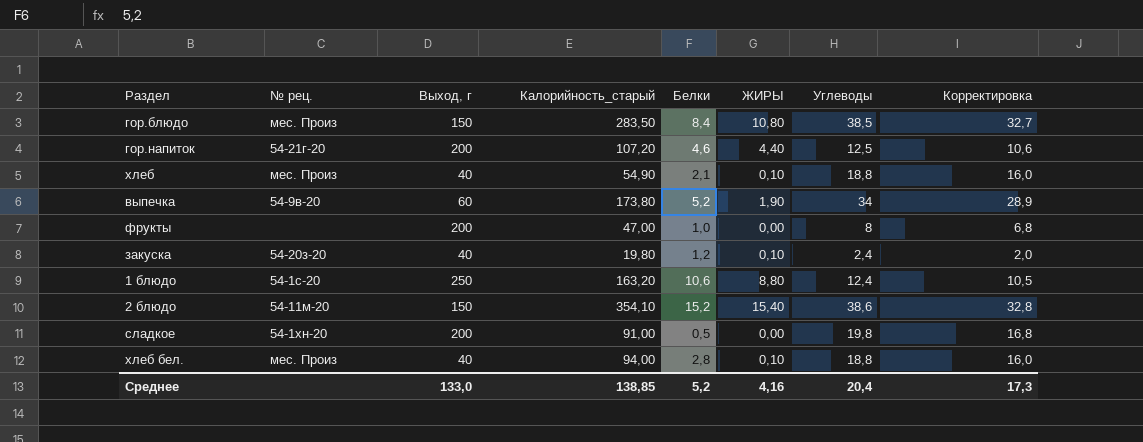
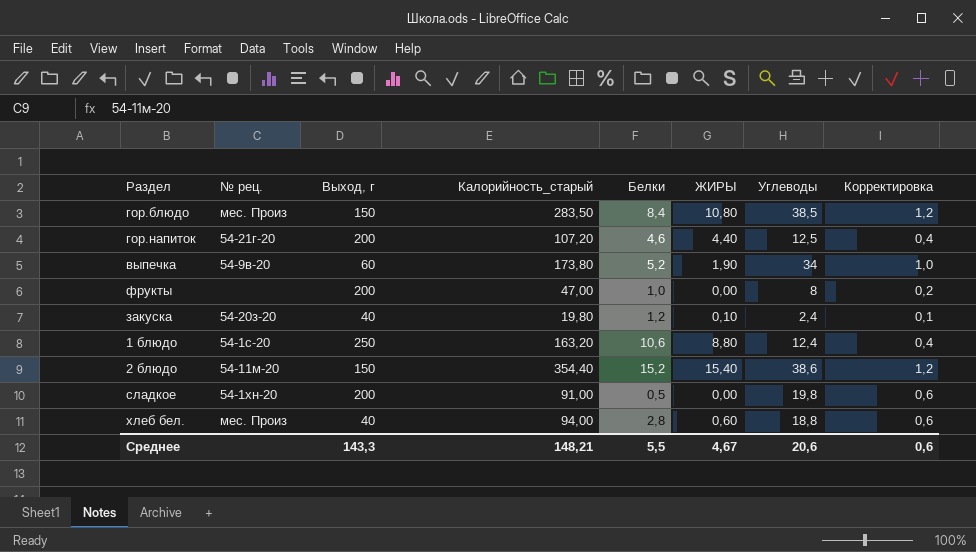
column Корректировка | formula: [Углеводы] * 0,85 -> [Углеводы] * 0,03
row хлеб: мес. Произ | 40 | 54,90 | 2,1 | 0,10 | 18,8 | 16,0 -> none
2 блюдо | Калорийность_старый: 354,10 -> 354,40
хлеб бел. | ЖИРЫ: 0,10 -> 0,60
Среднее | Выход, г: 133,0 -> 143,3
Среднее | Калорийность_старый: 138,85 -> 148,21
Среднее | Белки: 5,2 -> 5,5
Среднее | ЖИРЫ: 4,16 -> 4,67
Среднее | Углеводы: 20,4 -> 20,6
Среднее | Корректировка: 17,3 -> 0,6

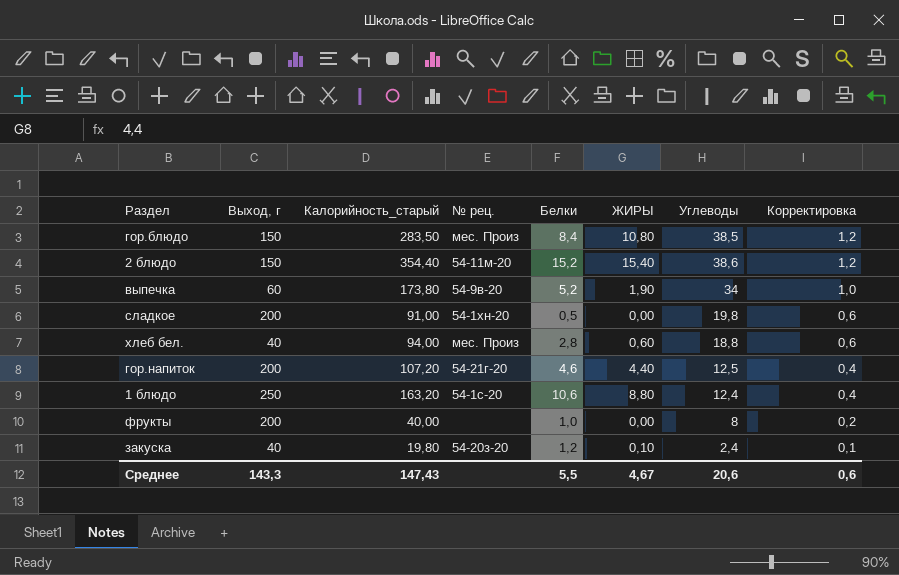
row order: none -> Корректировка descending
column № рец. | position: 2 -> 4
фрукты | Калорийность_старый: 47,00 -> 40,00
Среднее | Калорийность_старый: 148,21 -> 147,43

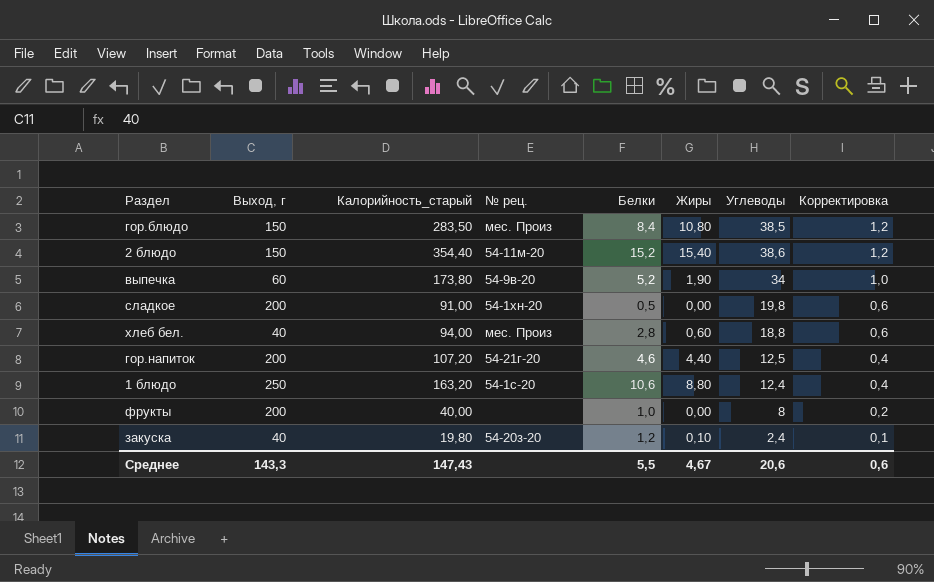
column name: ЖИРЫ -> Жиры

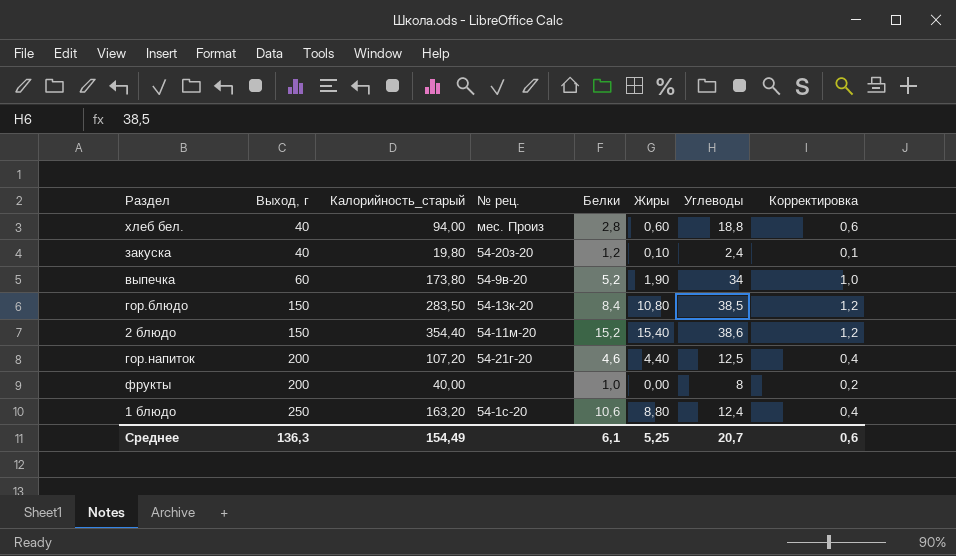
row order: Корректировка descending -> Выход, г ascending
row сладкое: 200 | 91,00 | 54-1хн-20 | 0,5 | 0,00 | 19,8 | 0,6 -> none
гор.блюдо | № рец.: мес. Произ -> 54-13к-20
Среднее | Выход, г: 143,3 -> 136,3
Среднее | Калорийность_старый: 147,43 -> 154,49
Среднее | Белки: 5,5 -> 6,1
Среднее | Жиры: 4,67 -> 5,25
Среднее | Углеводы: 20,6 -> 20,7

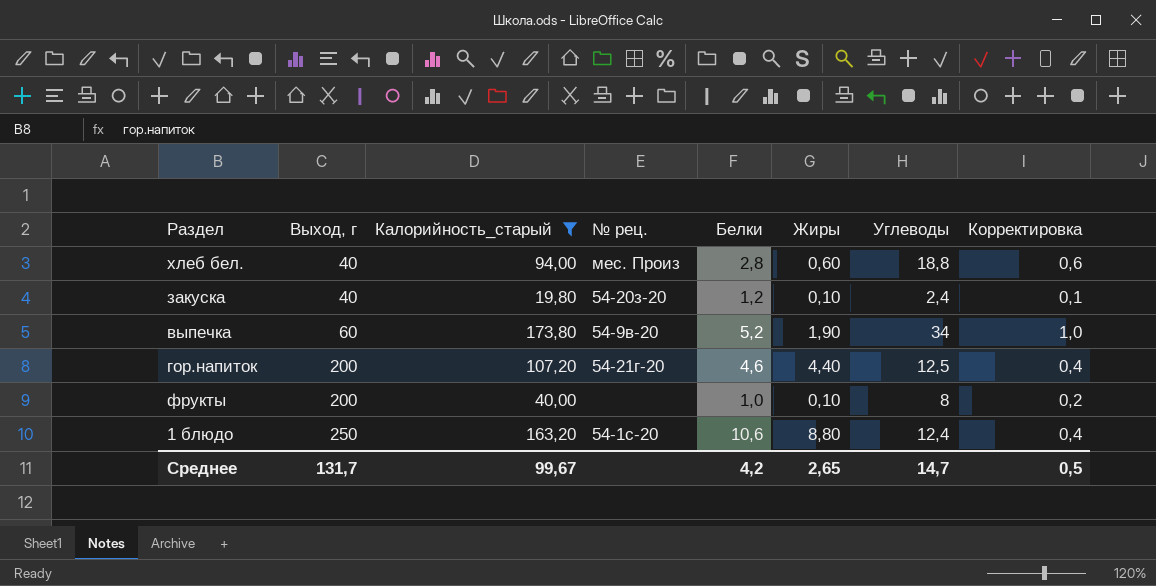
filter: none -> Калорийность_старый <= 173,80
фрукты | Жиры: 0,00 -> 0,10
Среднее | Выход, г: 136,3 -> 131,7
Среднее | Калорийность_старый: 154,49 -> 99,67
Среднее | Белки: 6,1 -> 4,2
Среднее | Жиры: 5,25 -> 2,65
Среднее | Углеводы: 20,7 -> 14,7
Среднее | Корректировка: 0,6 -> 0,5

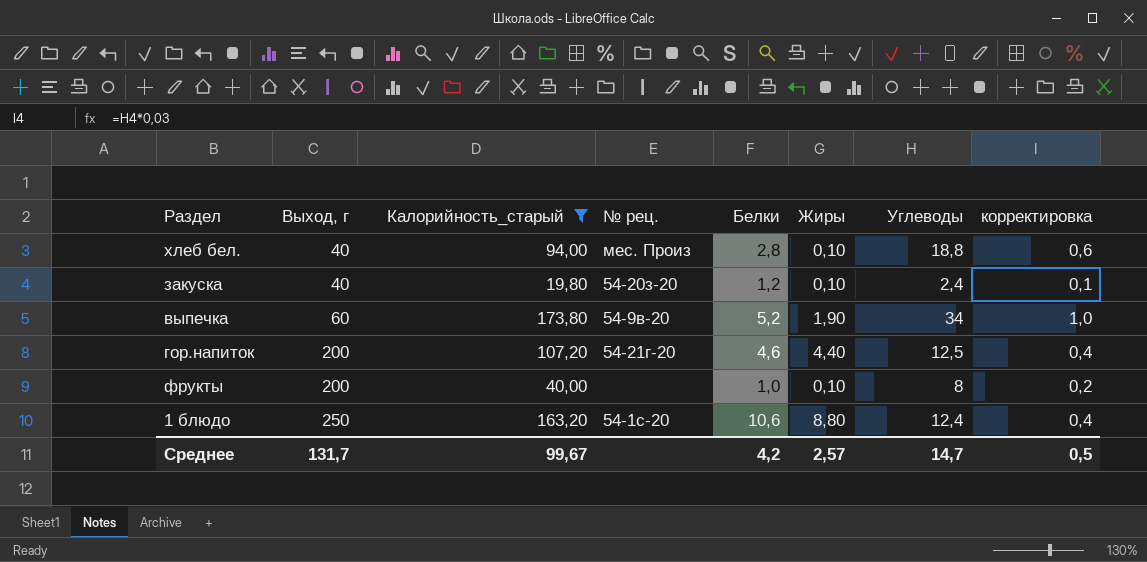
column name: Корректировка -> корректировка
хлеб бел. | Жиры: 0,60 -> 0,10
Среднее | Жиры: 2,65 -> 2,57

